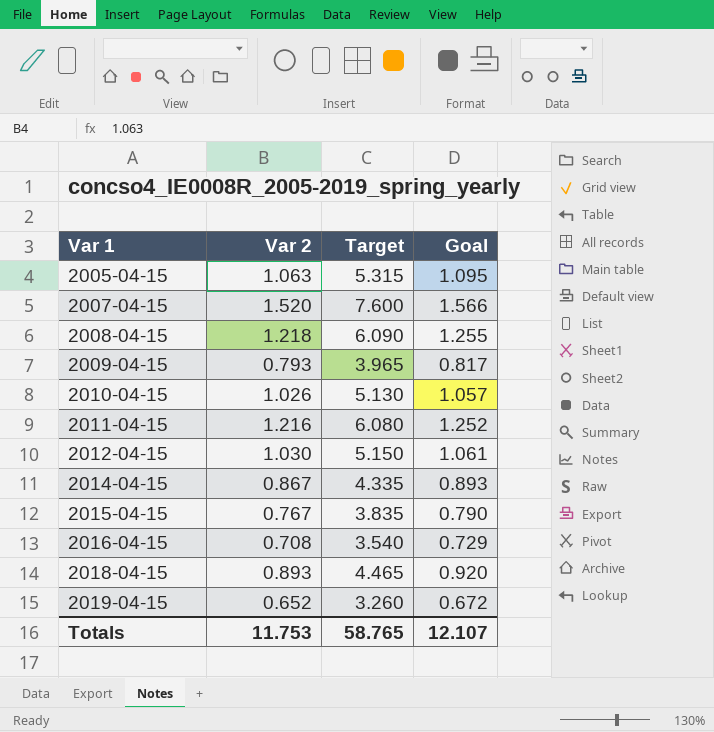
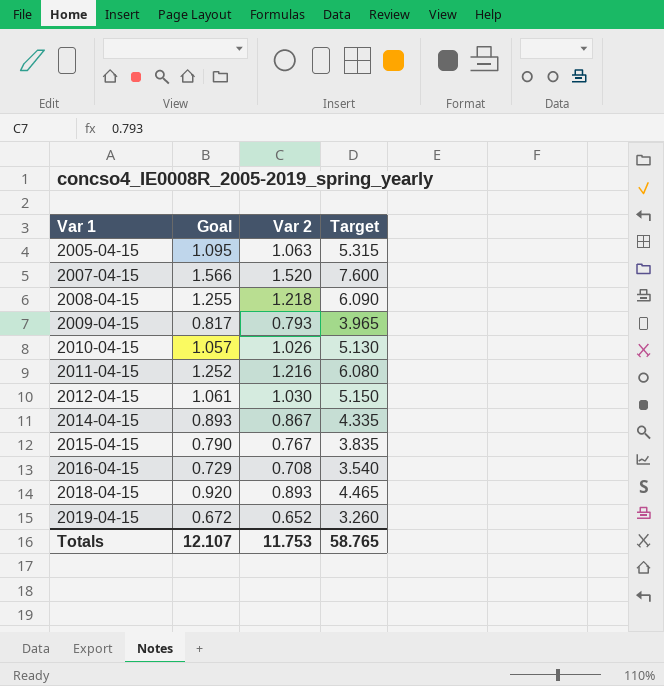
column Goal | position: 4 -> 2

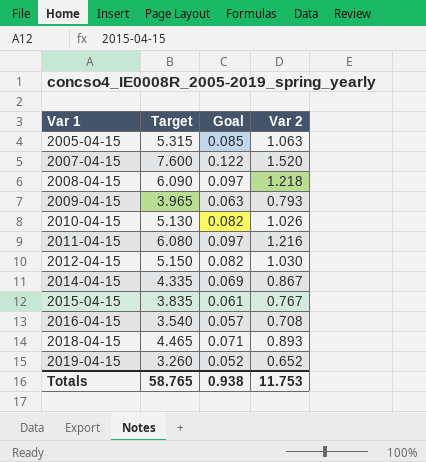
column Target | position: 4 -> 2
column Goal | formula: [Var 2] * 1.03 -> [Var 2] * 0.08
Totals | Goal: 12.107 -> 0.938

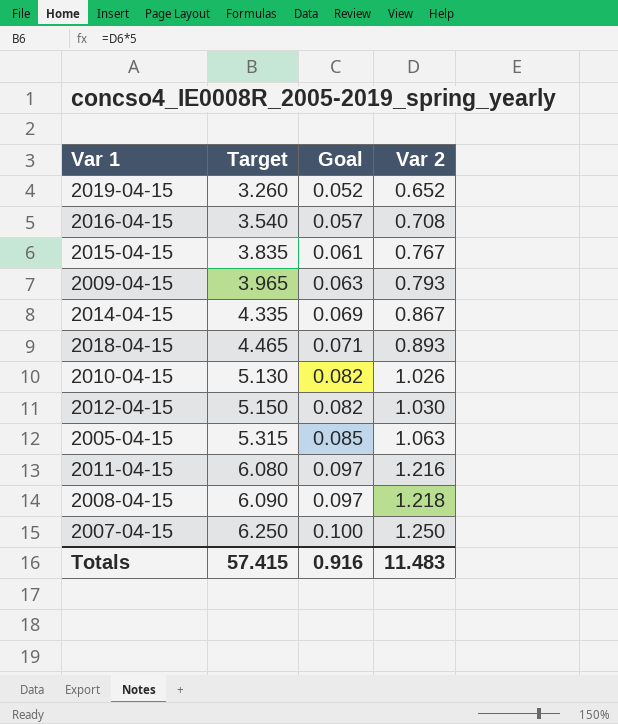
row order: Var 1 ascending -> Target ascending
2007-04-15 | Target: 7.600 -> 6.250
2007-04-15 | Goal: 0.122 -> 0.100
2007-04-15 | Var 2: 1.520 -> 1.250
Totals | Target: 58.765 -> 57.415
Totals | Goal: 0.938 -> 0.916
Totals | Var 2: 11.753 -> 11.483

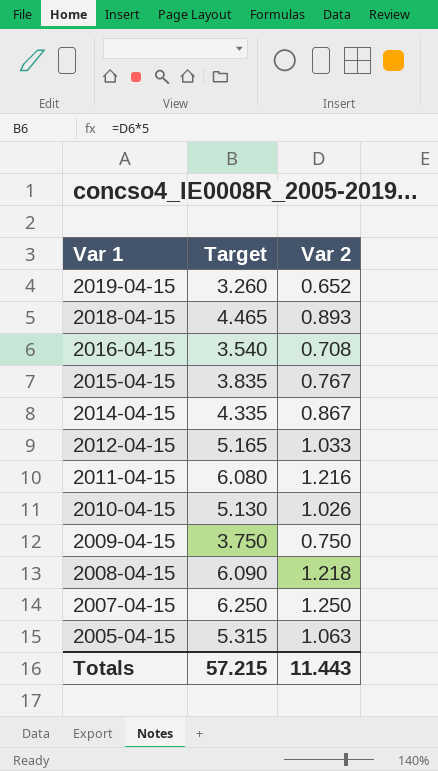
row order: Target ascending -> Var 1 descending
column Goal | formula: [Var 2] * 0.08 -> none
2012-04-15 | Target: 5.150 -> 5.165
2012-04-15 | Var 2: 1.030 -> 1.033
2009-04-15 | Target: 3.965 -> 3.750
2009-04-15 | Var 2: 0.793 -> 0.750
Totals | Target: 57.415 -> 57.215
Totals | Var 2: 11.483 -> 11.443

